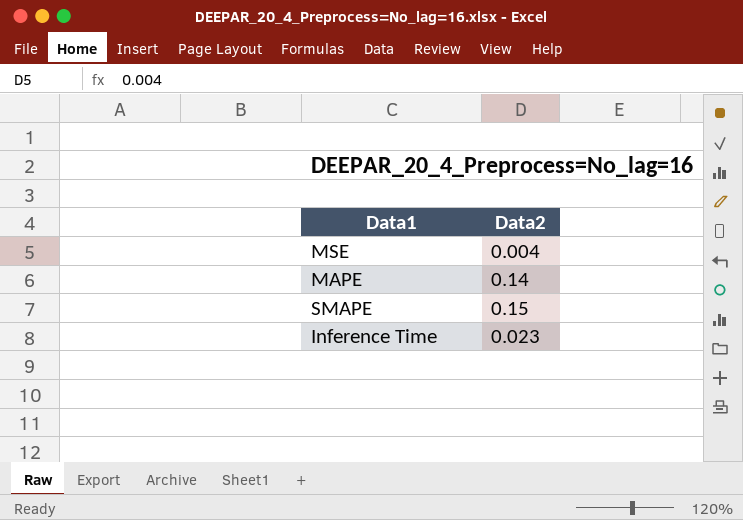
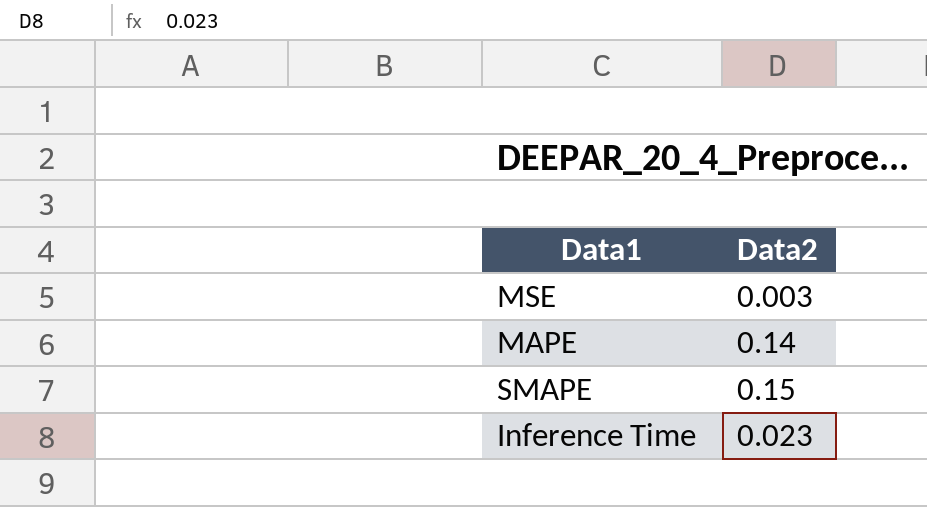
MSE | Data2: 0.004 -> 0.003

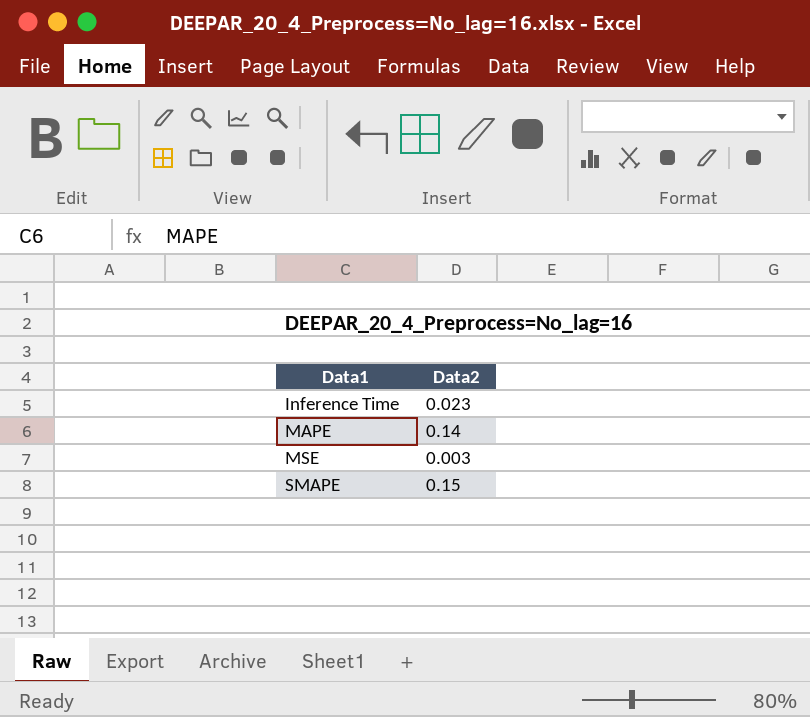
row order: none -> Data1 ascending

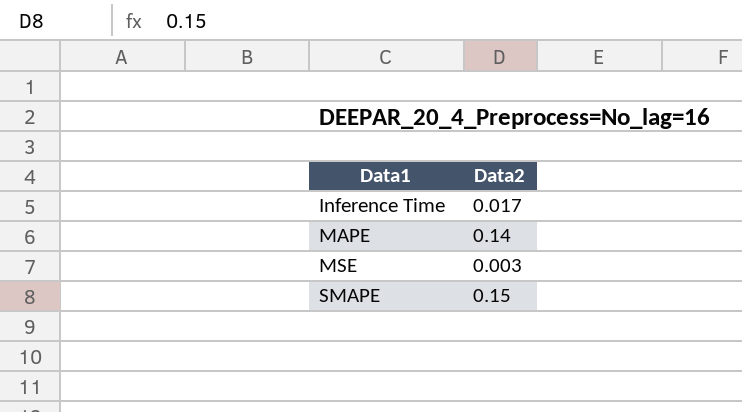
Inference Time | Data2: 0.023 -> 0.017

